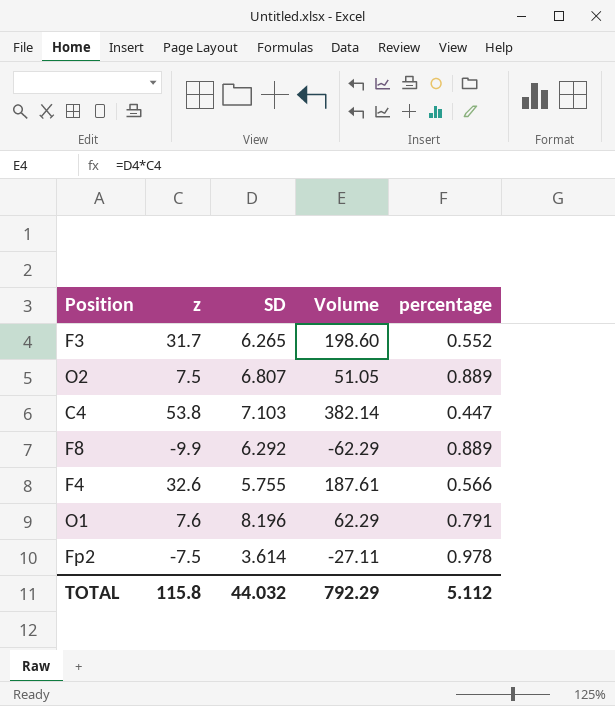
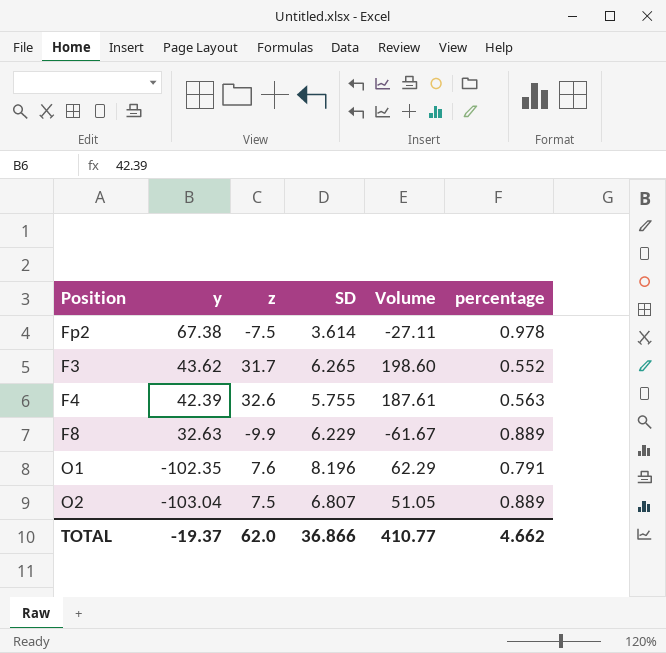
row order: none -> y descending
column y | position: none -> 2
row C4: 53.8 | 7.103 | 382.14 | 0.447 -> none
F4 | percentage: 0.566 -> 0.563
F8 | SD: 6.292 -> 6.229
F8 | Volume: -62.29 -> -61.67
TOTAL | z: 115.8 -> 62.0
TOTAL | SD: 44.032 -> 36.866
TOTAL | Volume: 792.29 -> 410.77
TOTAL | percentage: 5.112 -> 4.662

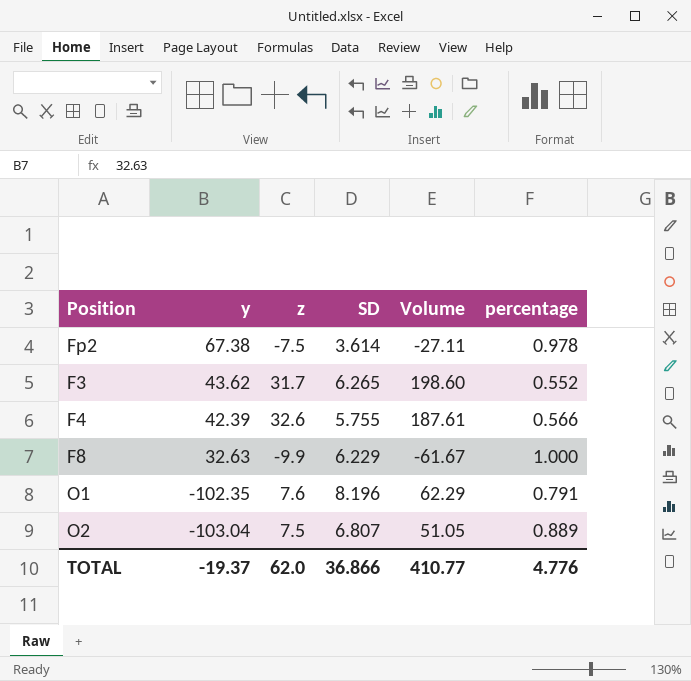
F4 | percentage: 0.563 -> 0.566
F8 | percentage: 0.889 -> 1.000
TOTAL | percentage: 4.662 -> 4.776

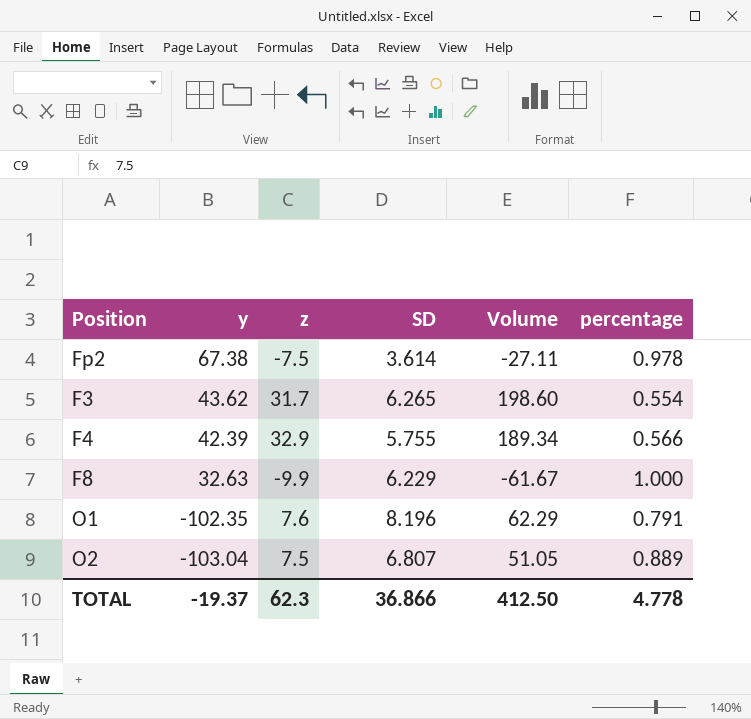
F3 | percentage: 0.552 -> 0.554
F4 | z: 32.6 -> 32.9
F4 | Volume: 187.61 -> 189.34
TOTAL | z: 62.0 -> 62.3
TOTAL | Volume: 410.77 -> 412.50
TOTAL | percentage: 4.776 -> 4.778

